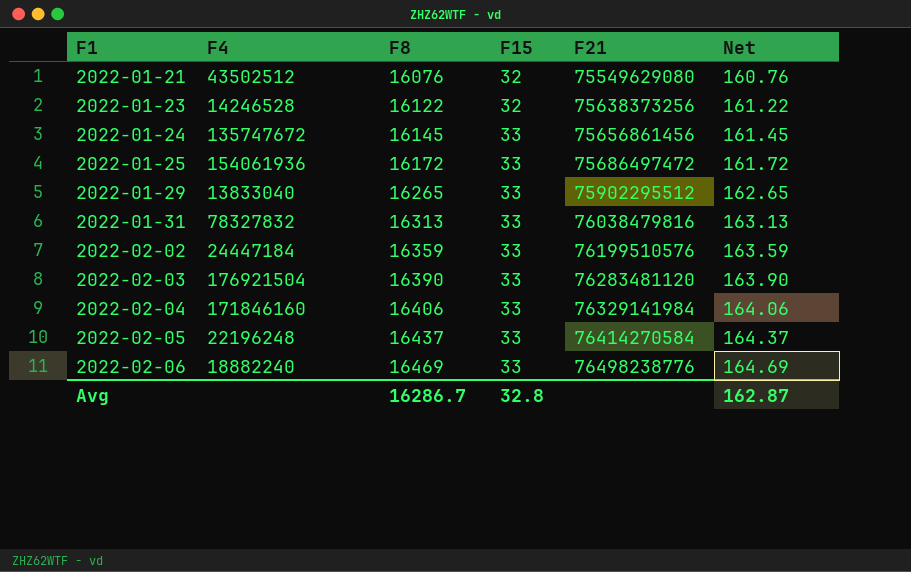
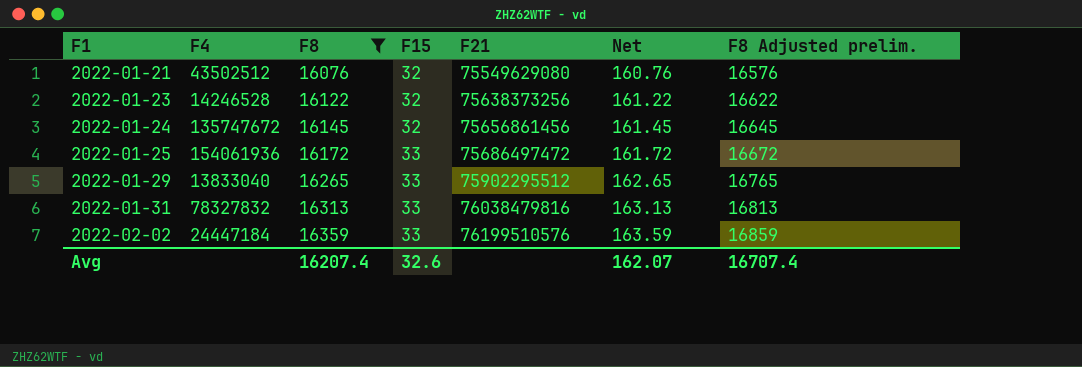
filter: none -> F8 <= 16359
column F8 Adjusted prelim. | formula: none -> [F8] + 500
2022-01-24 | F15: 33 -> 32
Avg | F8: 16286.7 -> 16207.4
Avg | F15: 32.8 -> 32.6
Avg | Net: 162.87 -> 162.07

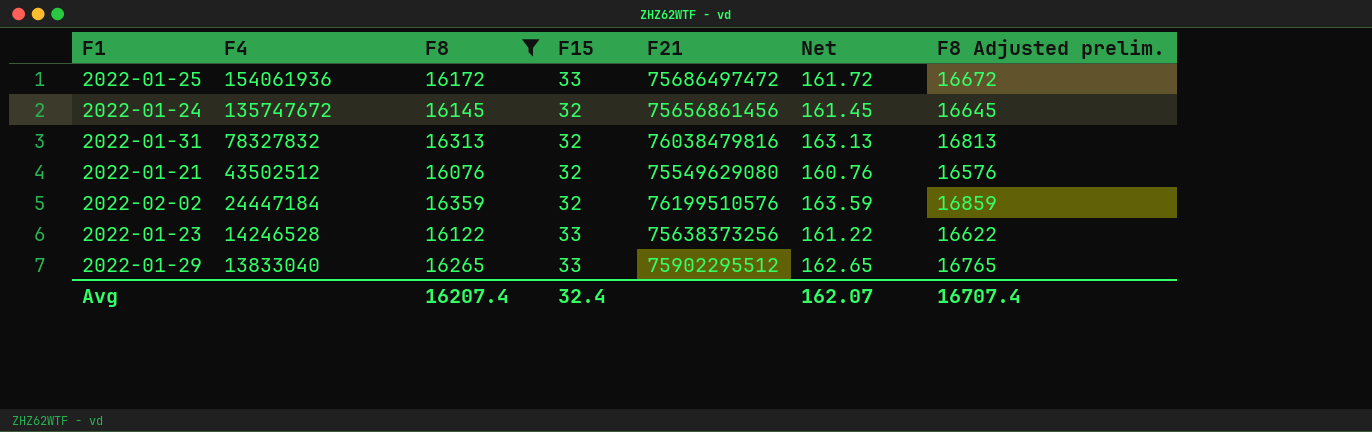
row order: F1 ascending -> F4 descending
2022-01-31 | F15: 33 -> 32
2022-02-02 | F15: 33 -> 32
2022-01-23 | F15: 32 -> 33
Avg | F15: 32.6 -> 32.4

